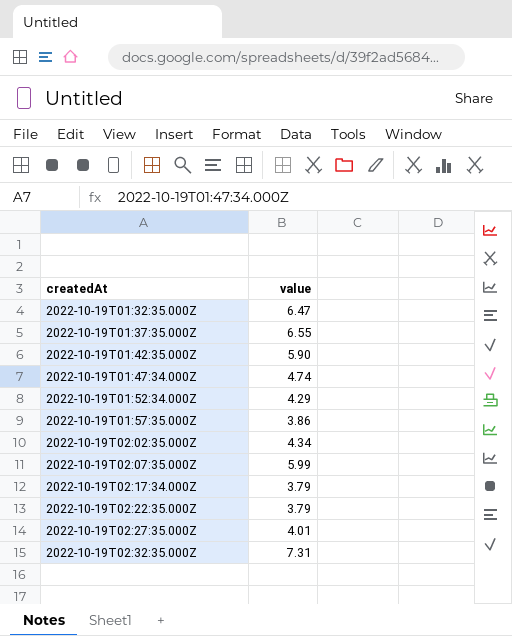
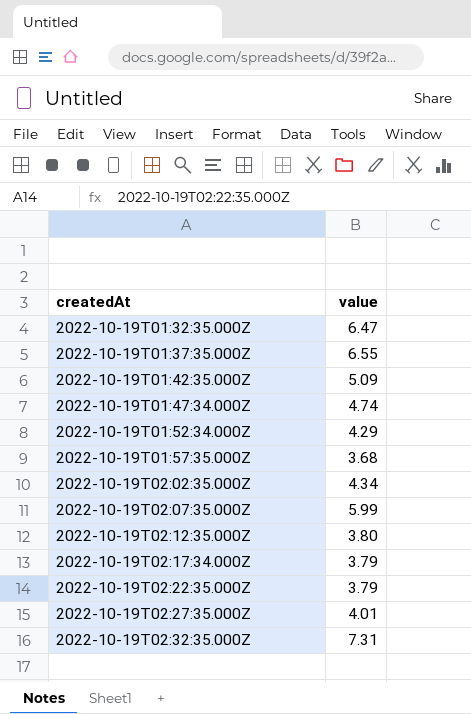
2022-10-19T01:42:35.000Z | value: 5.90 -> 5.09
2022-10-19T01:57:35.000Z | value: 3.86 -> 3.68
row 2022-10-19T02:12:35.000Z: none -> 3.80

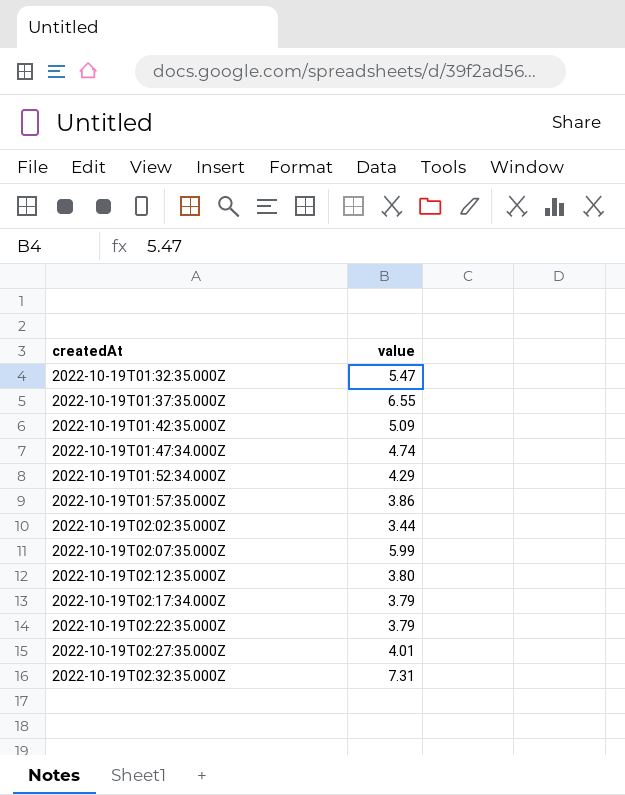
2022-10-19T01:32:35.000Z | value: 6.47 -> 5.47
2022-10-19T01:57:35.000Z | value: 3.68 -> 3.86
2022-10-19T02:02:35.000Z | value: 4.34 -> 3.44

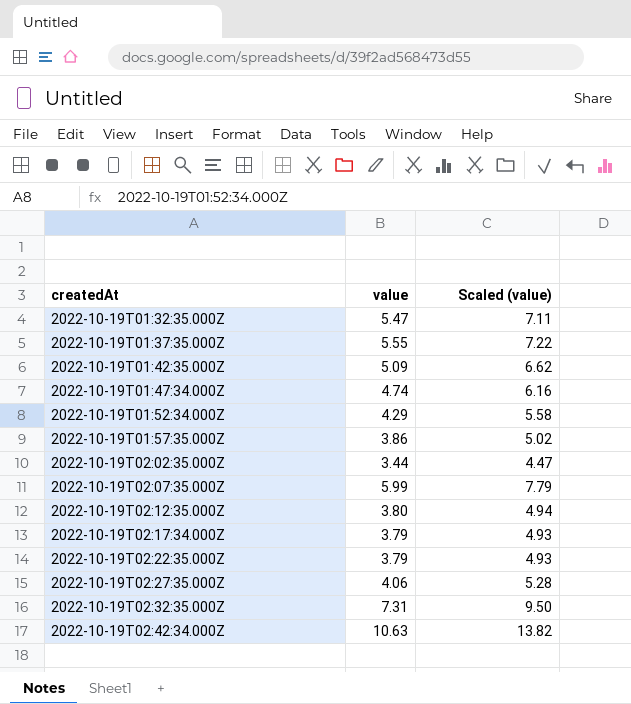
column Scaled (value) | formula: none -> [value] * 1.3
2022-10-19T01:37:35.000Z | value: 6.55 -> 5.55
2022-10-19T02:27:35.000Z | value: 4.01 -> 4.06
row 2022-10-19T02:42:34.000Z: none -> 10.63 | 13.82

